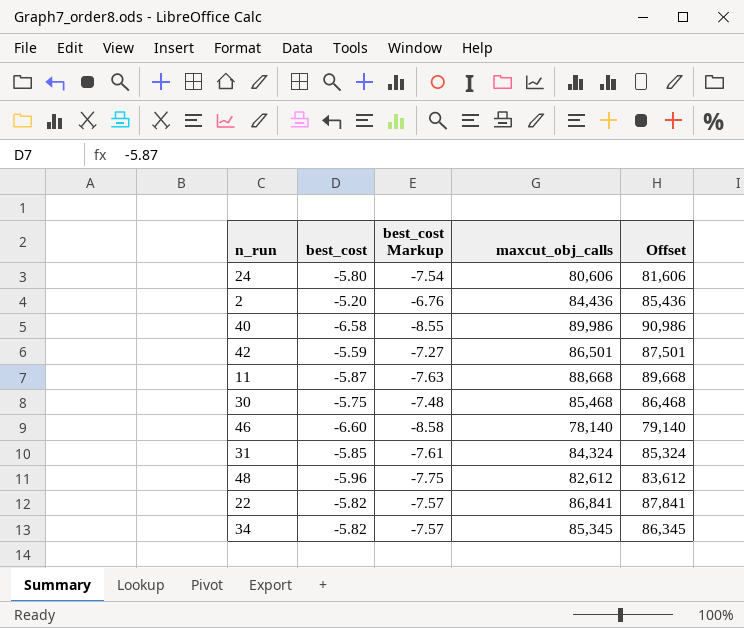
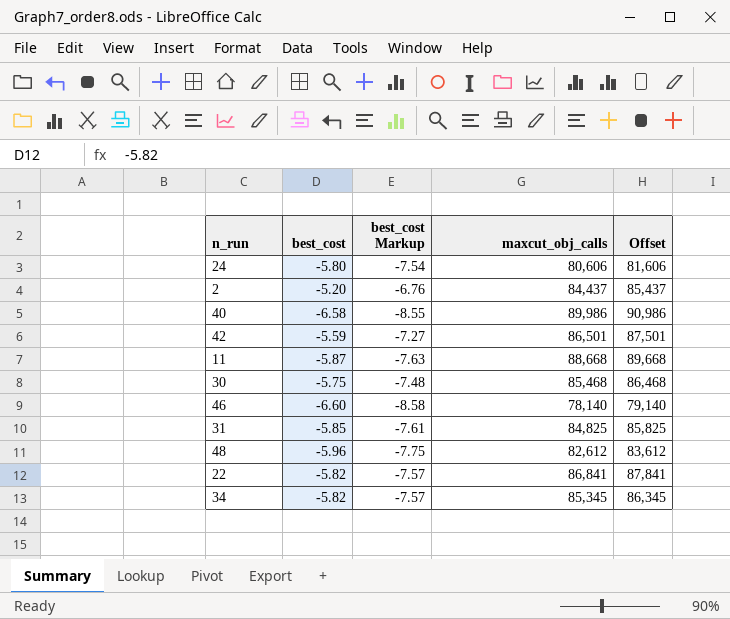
2 | maxcut_obj_calls: 84,436 -> 84,437
2 | Offset: 85,436 -> 85,437
31 | maxcut_obj_calls: 84,324 -> 84,825
31 | Offset: 85,324 -> 85,825

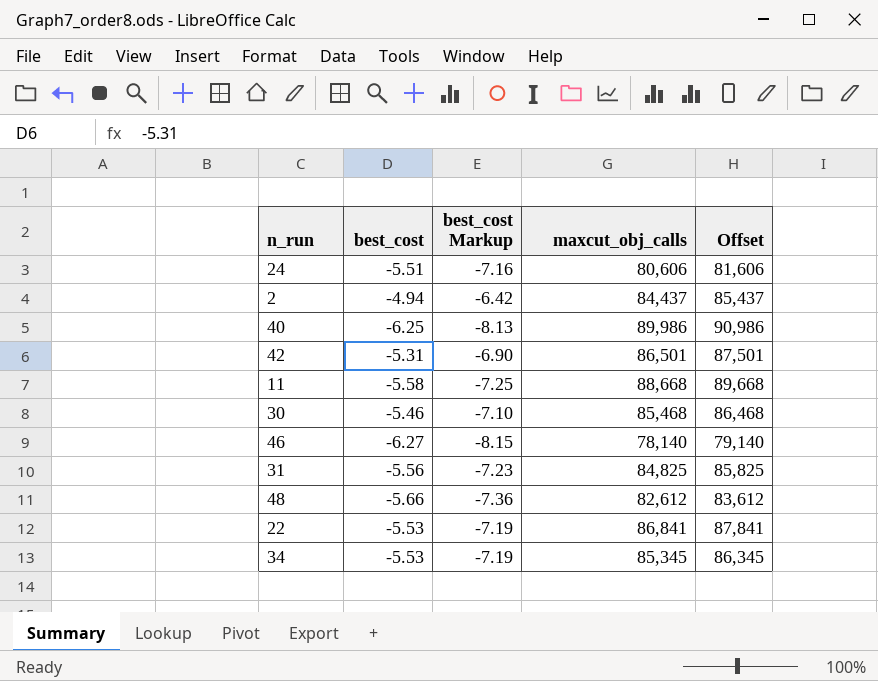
24 | best_cost: -5.80 -> -5.51
24 | best_cost Markup: -7.54 -> -7.16
2 | best_cost: -5.20 -> -4.94
2 | best_cost Markup: -6.76 -> -6.42
40 | best_cost: -6.58 -> -6.25
40 | best_cost Markup: -8.55 -> -8.13
42 | best_cost: -5.59 -> -5.31
42 | best_cost Markup: -7.27 -> -6.90
11 | best_cost: -5.87 -> -5.58
11 | best_cost Markup: -7.63 -> -7.25
30 | best_cost: -5.75 -> -5.46
30 | best_cost Markup: -7.48 -> -7.10
46 | best_cost: -6.60 -> -6.27
46 | best_cost Markup: -8.58 -> -8.15
31 | best_cost: -5.85 -> -5.56
31 | best_cost Markup: -7.61 -> -7.23
48 | best_cost: -5.96 -> -5.66
48 | best_cost Markup: -7.75 -> -7.36
22 | best_cost: -5.82 -> -5.53
22 | best_cost Markup: -7.57 -> -7.19
34 | best_cost: -5.82 -> -5.53
34 | best_cost Markup: -7.57 -> -7.19

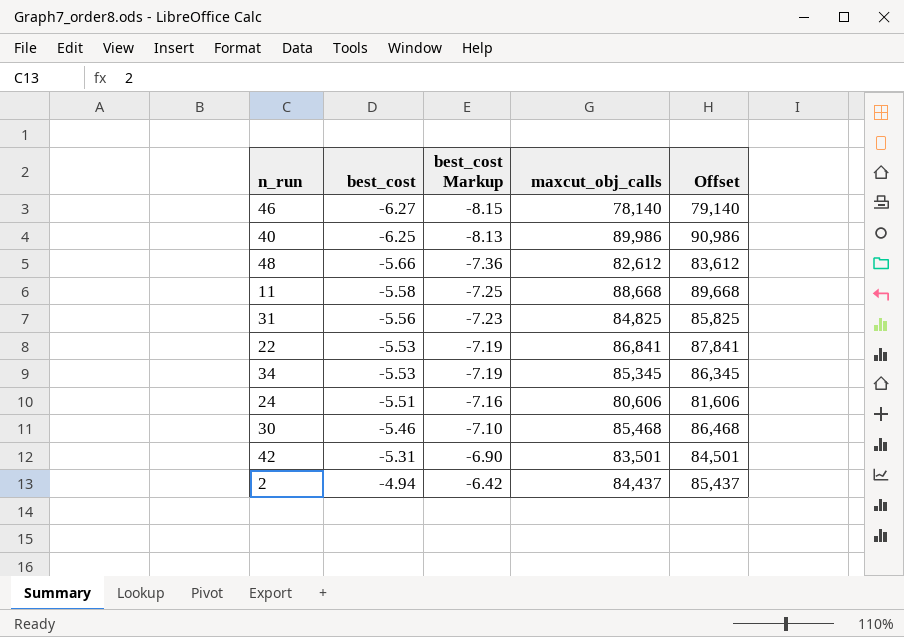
row order: none -> best_cost ascending
42 | maxcut_obj_calls: 86,501 -> 83,501
42 | Offset: 87,501 -> 84,501

